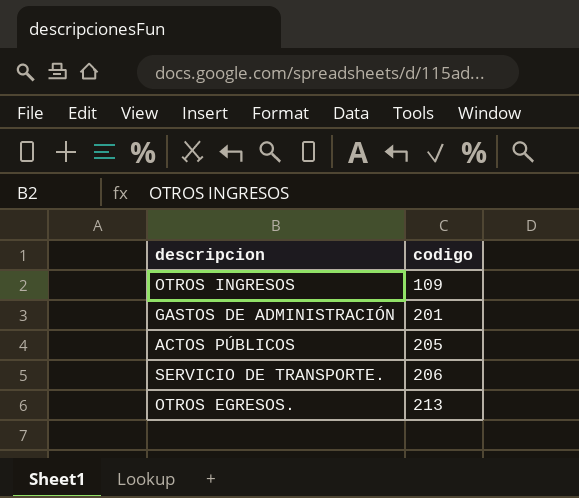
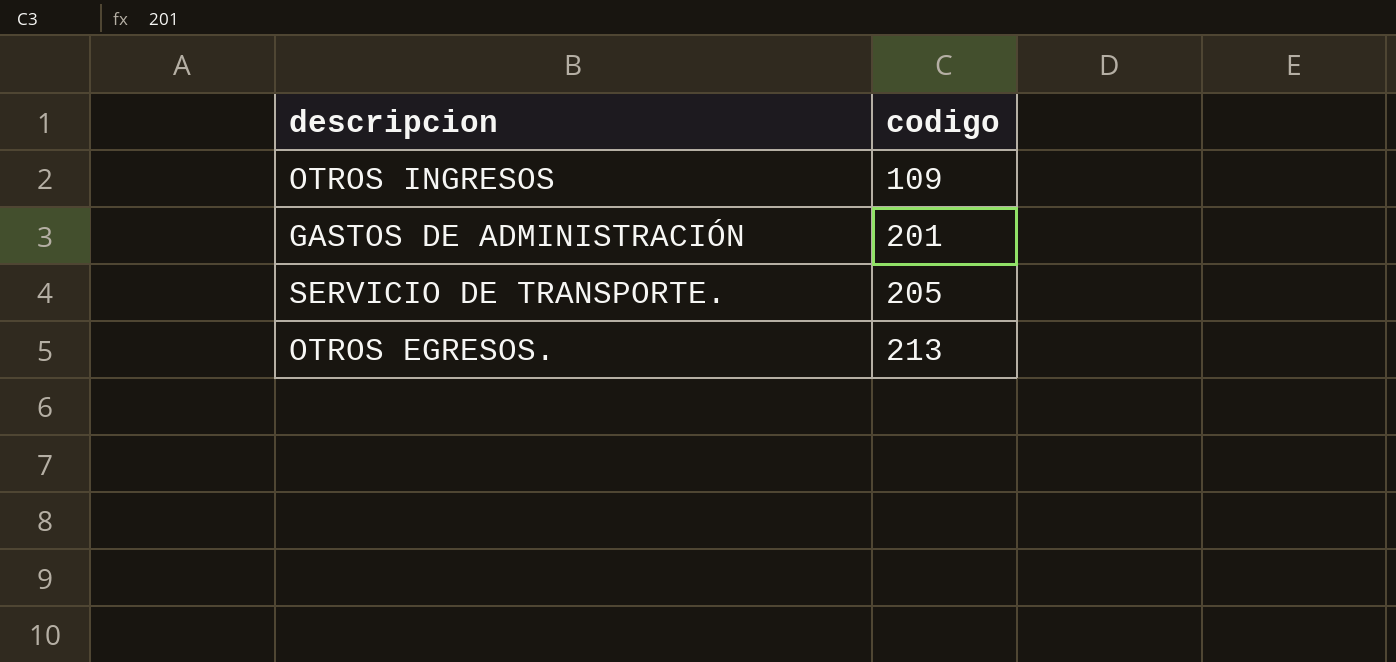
row ACTOS PÚBLICOS: 205 -> none
SERVICIO DE TRANSPORTE. | codigo: 206 -> 205

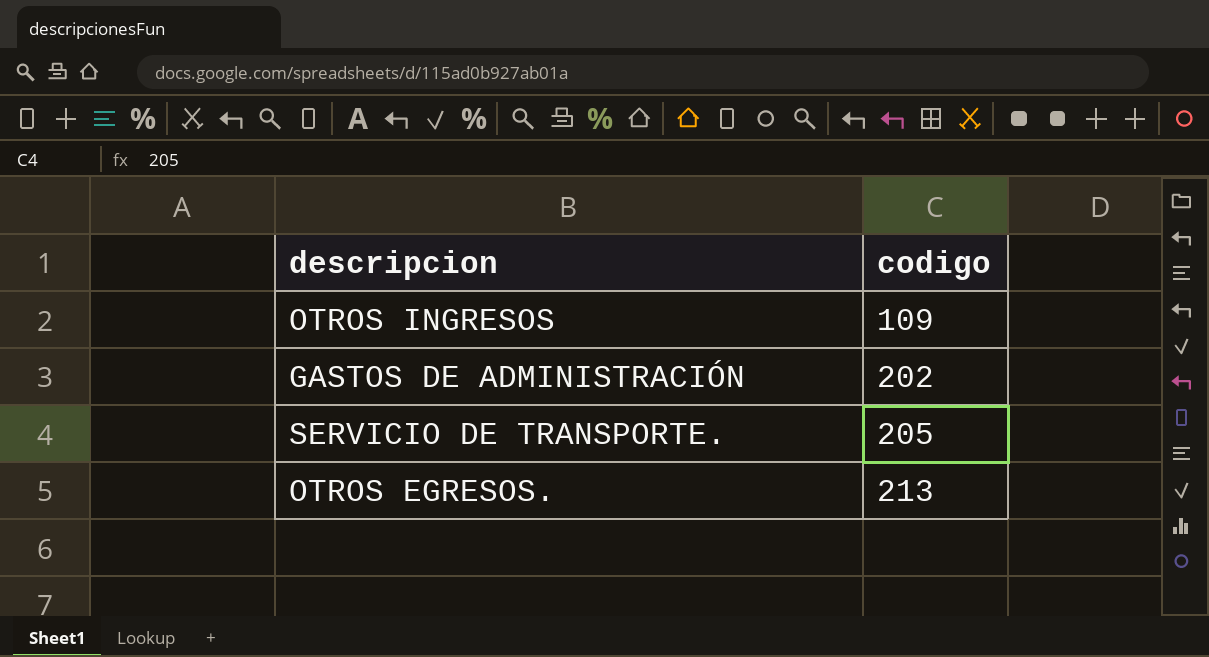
GASTOS DE ADMINISTRACIÓN | codigo: 201 -> 202

